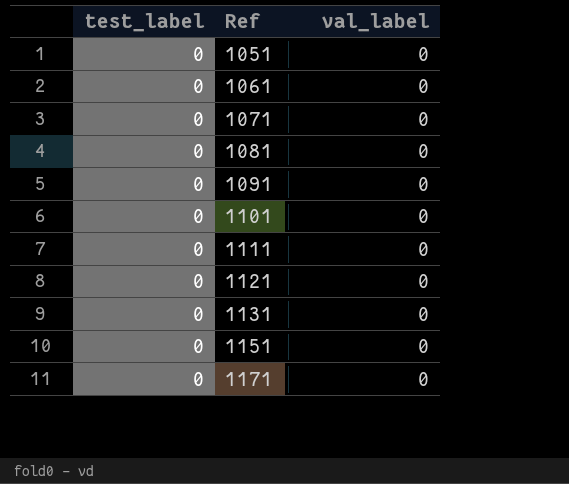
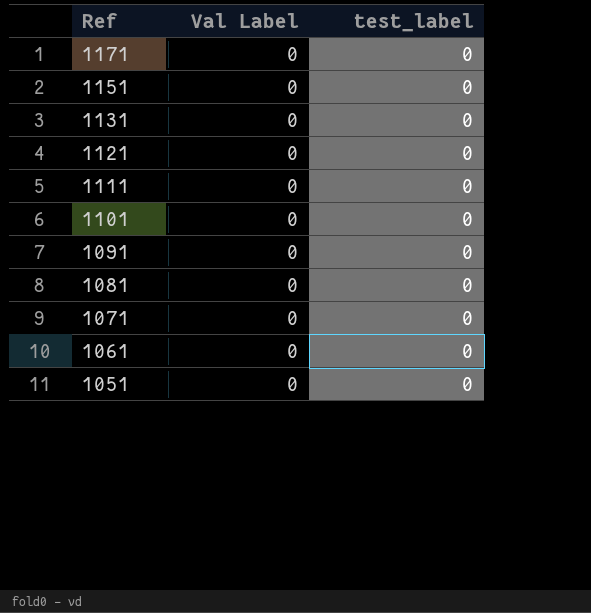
row order: Ref ascending -> Ref descending
column name: val_label -> Val Label
column test_label | position: 1 -> 3

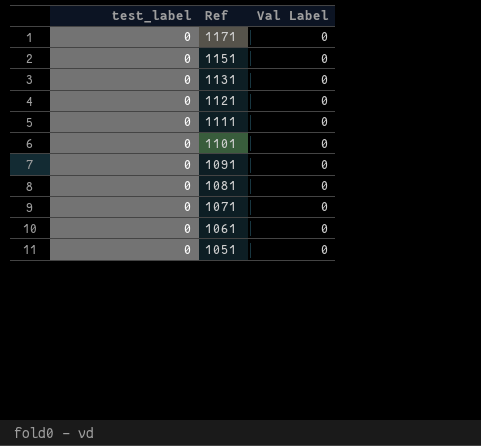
column test_label | position: 3 -> 1

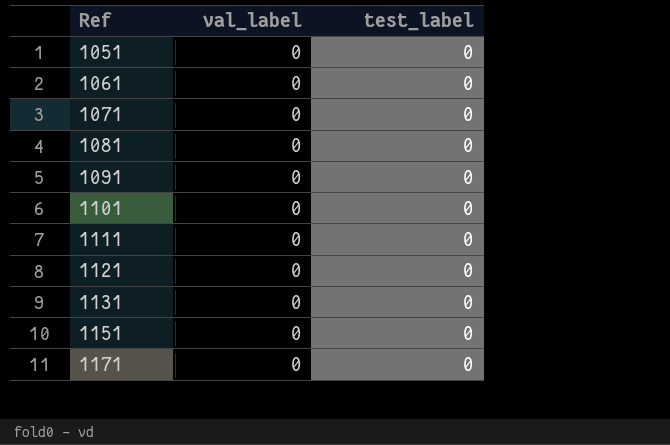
row order: Ref descending -> Ref ascending
column name: Val Label -> val_label
column test_label | position: 1 -> 3

